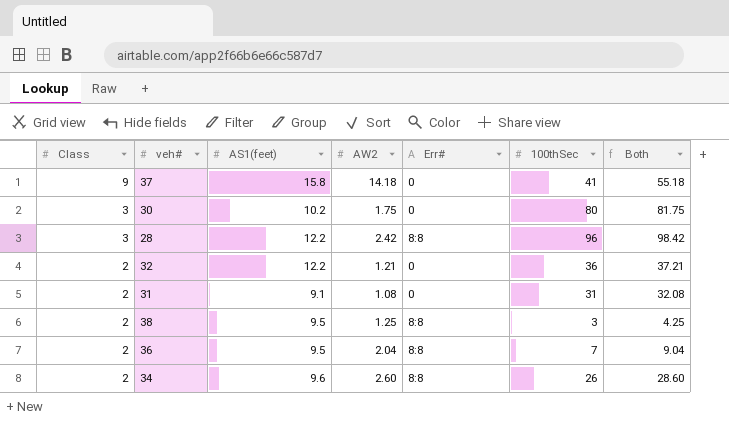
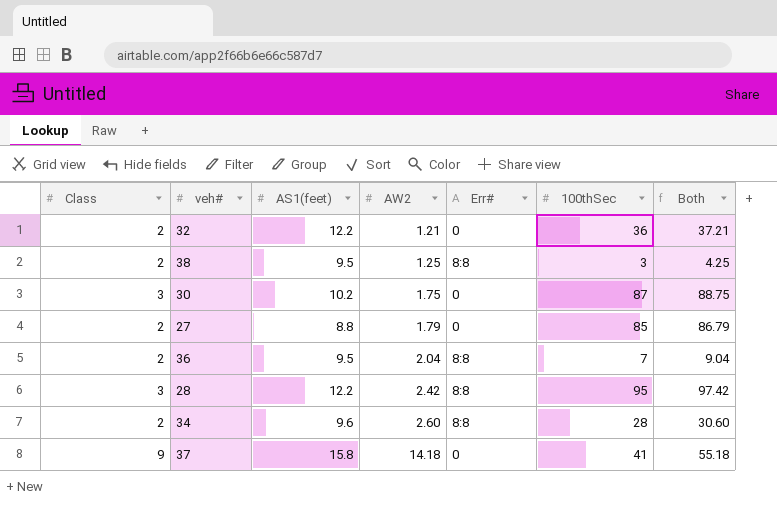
row order: Class descending -> AW2 ascending
row 31: 2 | 9.1 | 1.08 | 0 | 31 | 32.08 -> none
30 | 100thSec: 80 -> 87
30 | Both: 81.75 -> 88.75
row 27: none -> 2 | 8.8 | 1.79 | 0 | 85 | 86.79
28 | 100thSec: 96 -> 95
28 | Both: 98.42 -> 97.42
34 | 100thSec: 26 -> 28
34 | Both: 28.60 -> 30.60

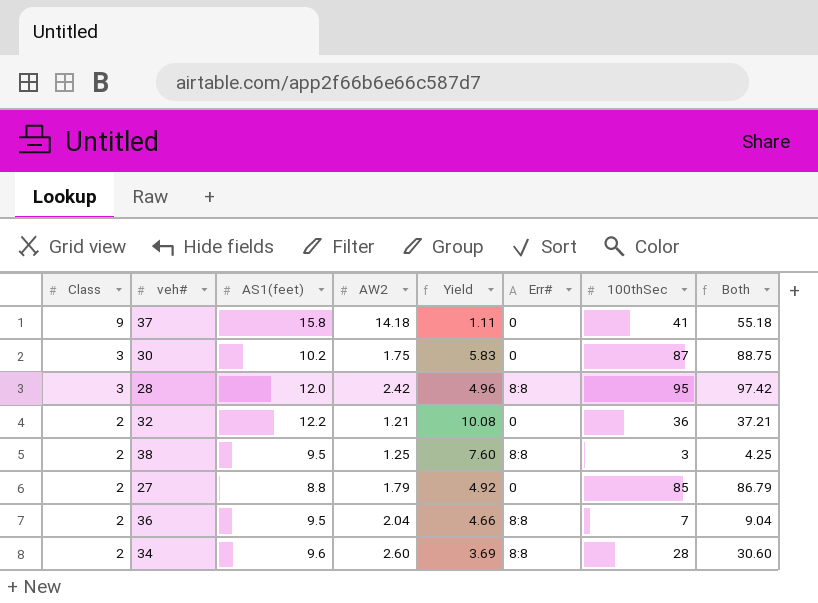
row order: AW2 ascending -> Class descending
column Yield | formula: none -> [AS1(feet)] / [AW2]
28 | AS1(feet): 12.2 -> 12.0

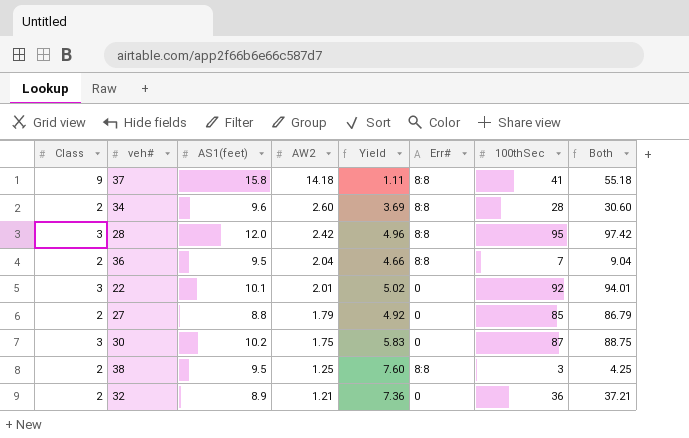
row order: Class descending -> AW2 descending
37 | Err#: 0 -> 8:8
row 22: none -> 3 | 10.1 | 2.01 | 5.02 | 0 | 92 | 94.01
32 | AS1(feet): 12.2 -> 8.9
32 | Yield: 10.08 -> 7.36

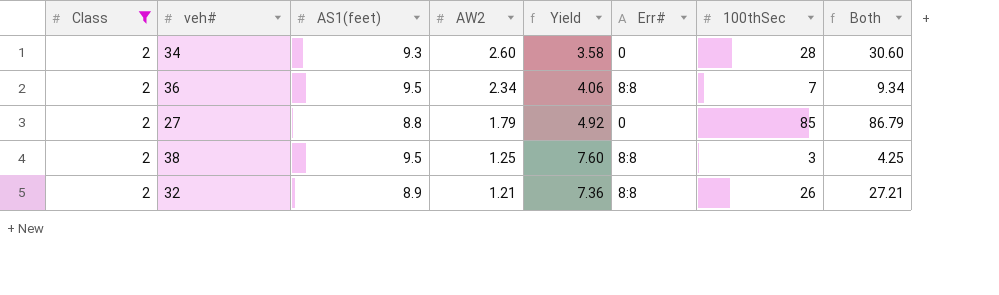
filter: none -> Class = 2
34 | AS1(feet): 9.6 -> 9.3
34 | Yield: 3.69 -> 3.58
34 | Err#: 8:8 -> 0
36 | AW2: 2.04 -> 2.34
36 | Yield: 4.66 -> 4.06
36 | Both: 9.04 -> 9.34
32 | Err#: 0 -> 8:8
32 | 100thSec: 36 -> 26
32 | Both: 37.21 -> 27.21

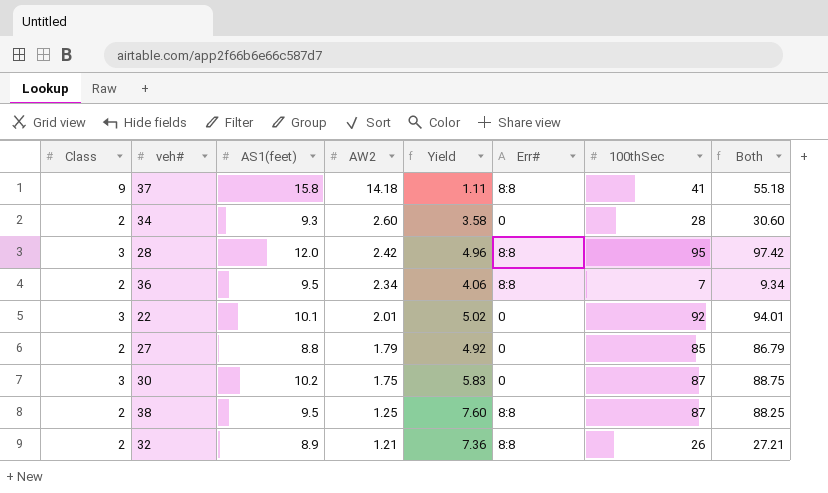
filter: Class = 2 -> none
38 | 100thSec: 3 -> 87
38 | Both: 4.25 -> 88.25

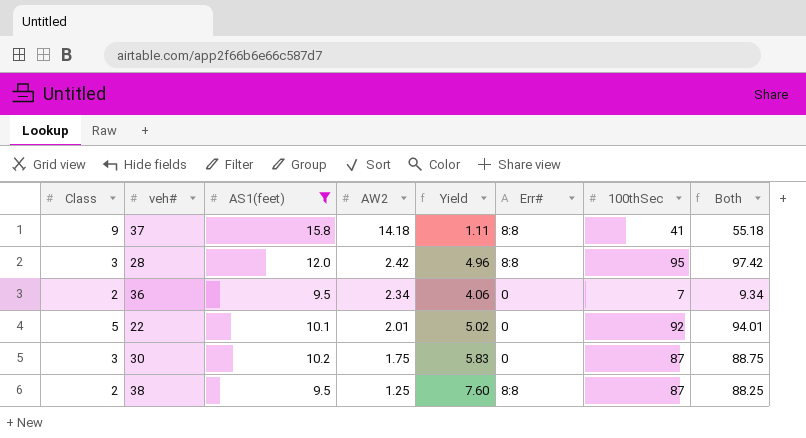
filter: none -> AS1(feet) >= 9.5
36 | Err#: 8:8 -> 0
22 | Class: 3 -> 5

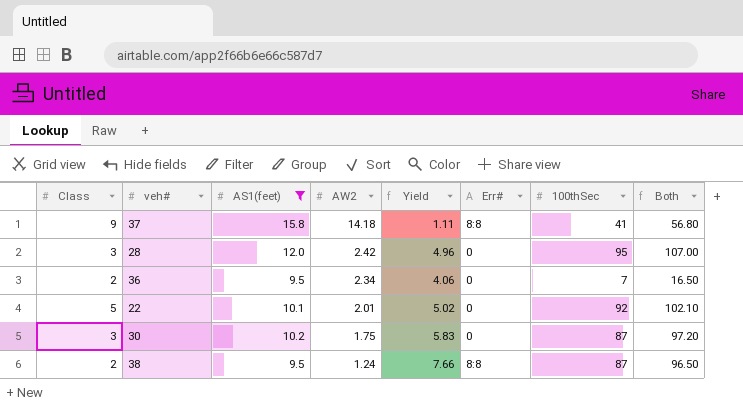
column Both | formula: [AW2] + [100thSec] -> [AS1(feet)] + [100thSec]
28 | Err#: 8:8 -> 0
38 | AW2: 1.25 -> 1.24
38 | Yield: 7.60 -> 7.66

